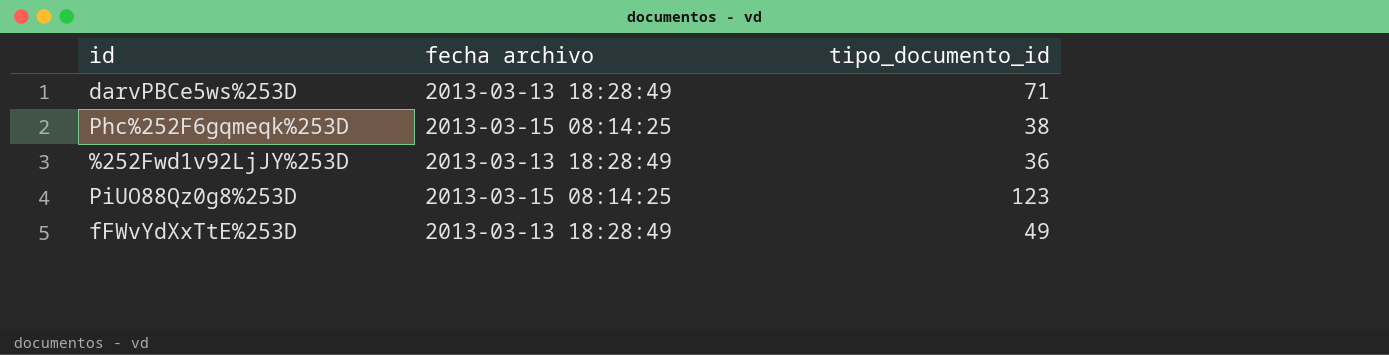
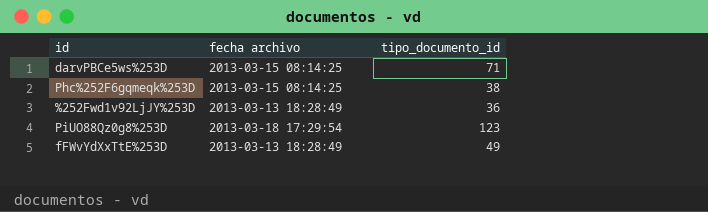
darvPBCe5ws%253D | fecha archivo: 2013-03-13 18:28:49 -> 2013-03-15 08:14:25
PiUO88Qz0g8%253D | fecha archivo: 2013-03-15 08:14:25 -> 2013-03-18 17:29:54

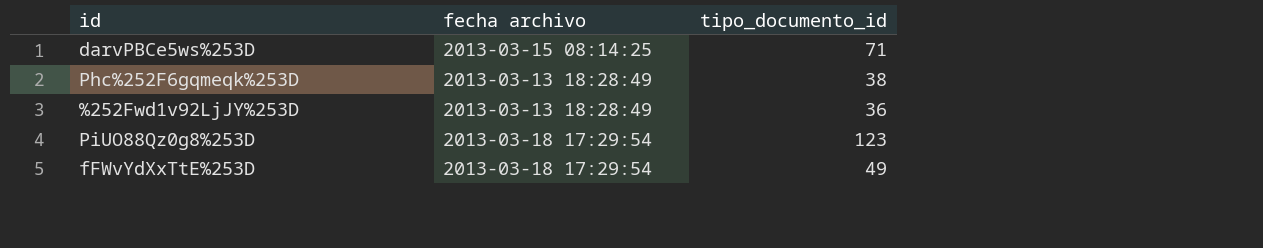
Phc%252F6gqmeqk%253D | fecha archivo: 2013-03-15 08:14:25 -> 2013-03-13 18:28:49
fFWvYdXxTtE%253D | fecha archivo: 2013-03-13 18:28:49 -> 2013-03-18 17:29:54

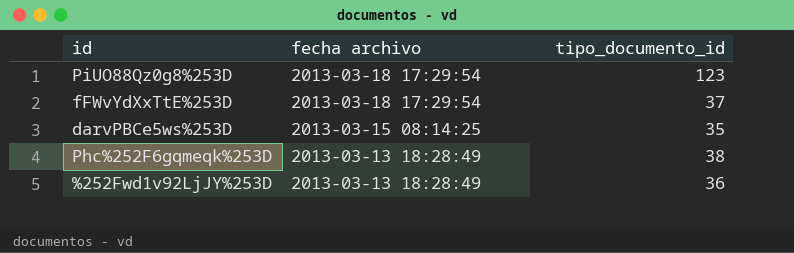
row order: none -> fecha archivo descending
fFWvYdXxTtE%253D | tipo_documento_id: 49 -> 37
darvPBCe5ws%253D | tipo_documento_id: 71 -> 35

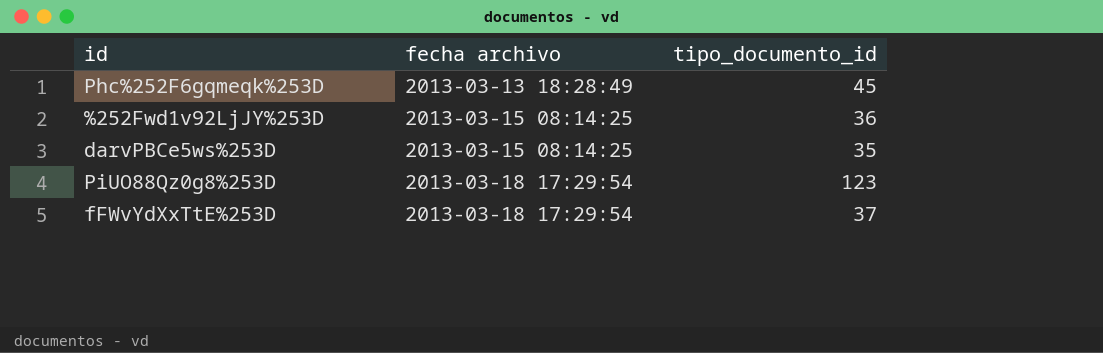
row order: fecha archivo descending -> fecha archivo ascending
Phc%252F6gqmeqk%253D | tipo_documento_id: 38 -> 45
%252Fwd1v92LjJY%253D | fecha archivo: 2013-03-13 18:28:49 -> 2013-03-15 08:14:25

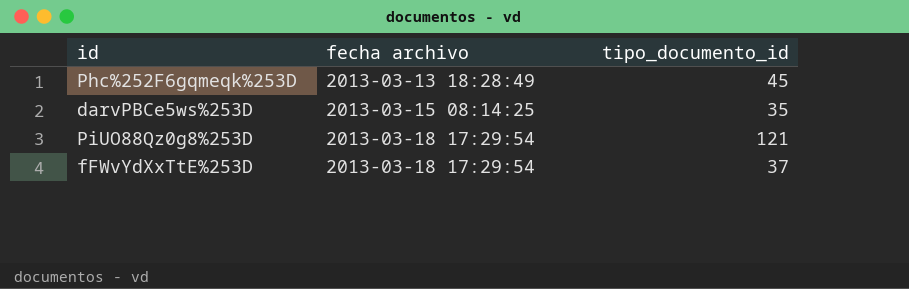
row %252Fwd1v92LjJY%253D: 2013-03-15 08:14:25 | 36 -> none
PiUO88Qz0g8%253D | tipo_documento_id: 123 -> 121

